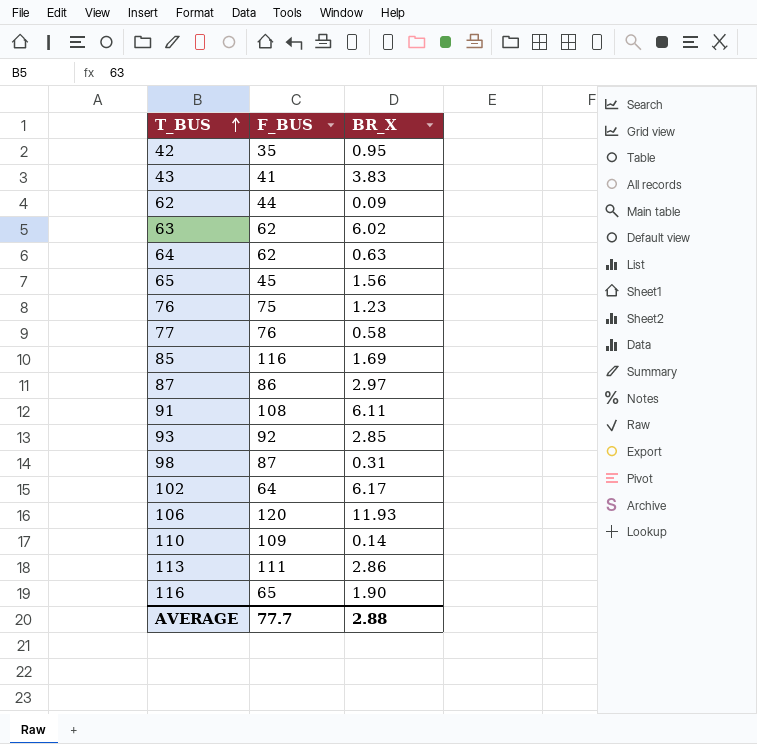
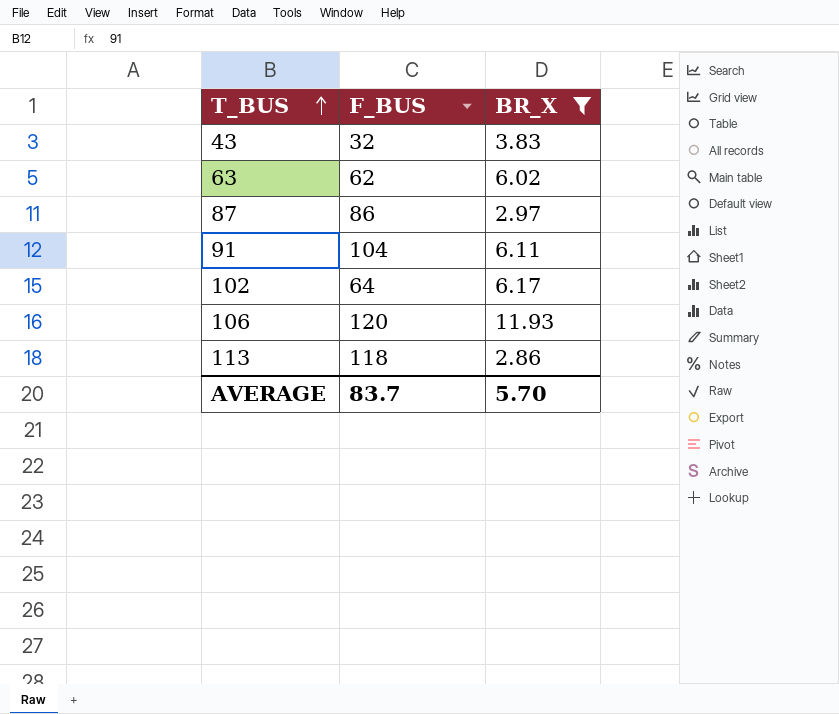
filter: none -> BR_X >= 2.86
43 | F_BUS: 41 -> 32
91 | F_BUS: 108 -> 104
113 | F_BUS: 111 -> 118
AVERAGE | F_BUS: 77.7 -> 83.7
AVERAGE | BR_X: 2.88 -> 5.70

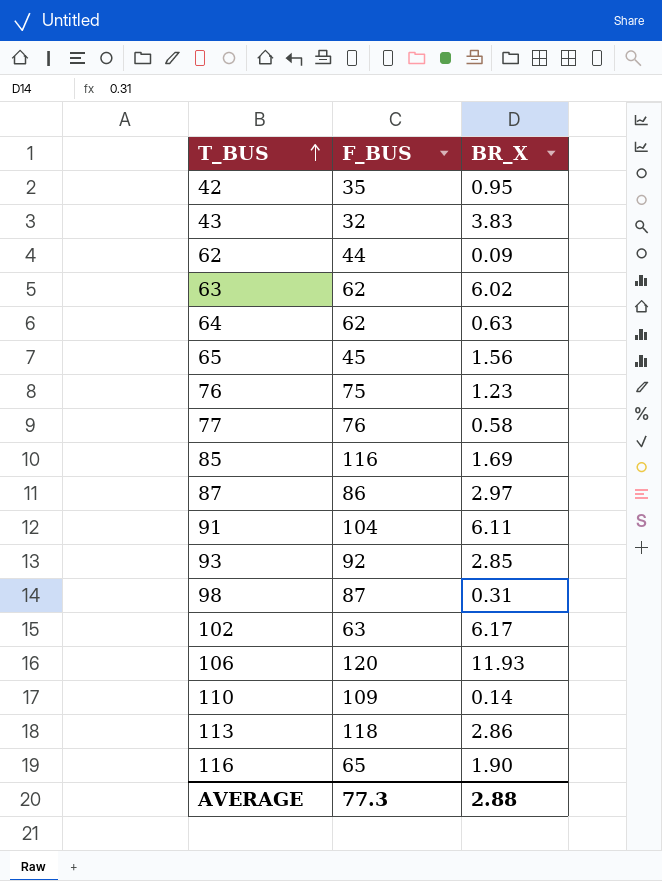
filter: BR_X >= 2.86 -> none
102 | F_BUS: 64 -> 63
AVERAGE | F_BUS: 83.7 -> 77.3
AVERAGE | BR_X: 5.70 -> 2.88

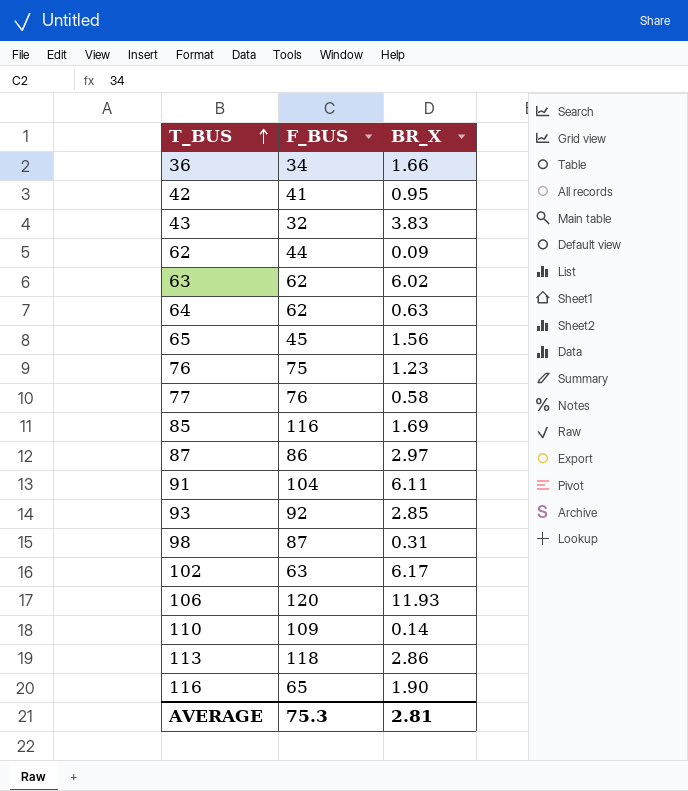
row 36: none -> 34 | 1.66
42 | F_BUS: 35 -> 41
AVERAGE | F_BUS: 77.3 -> 75.3
AVERAGE | BR_X: 2.88 -> 2.81

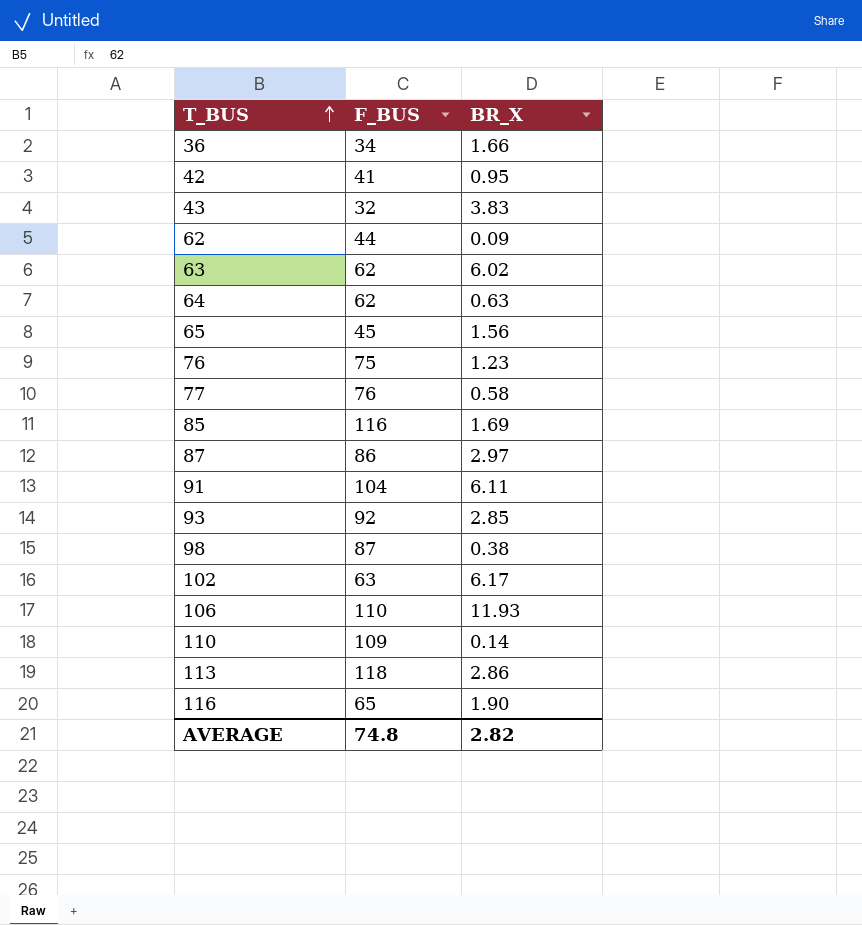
98 | BR_X: 0.31 -> 0.38
106 | F_BUS: 120 -> 110
AVERAGE | F_BUS: 75.3 -> 74.8
AVERAGE | BR_X: 2.81 -> 2.82

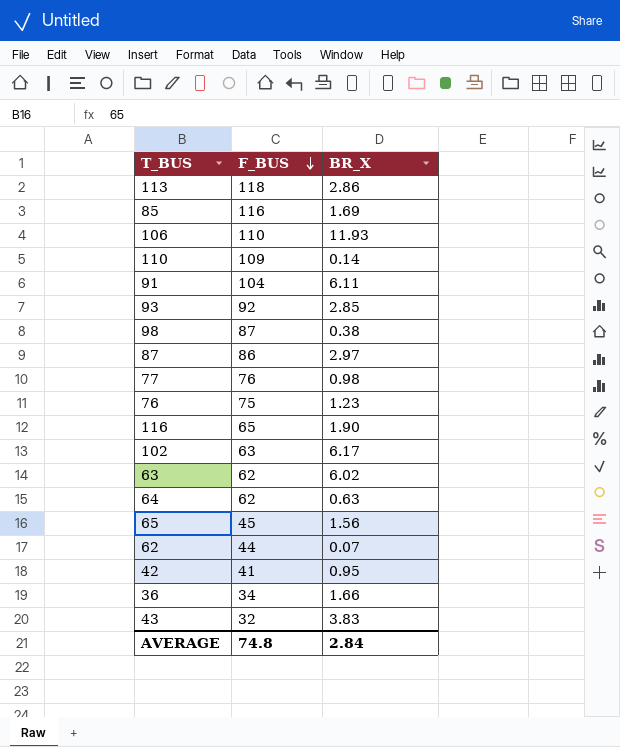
row order: T_BUS ascending -> F_BUS descending
77 | BR_X: 0.58 -> 0.98
62 | BR_X: 0.09 -> 0.07
AVERAGE | BR_X: 2.82 -> 2.84

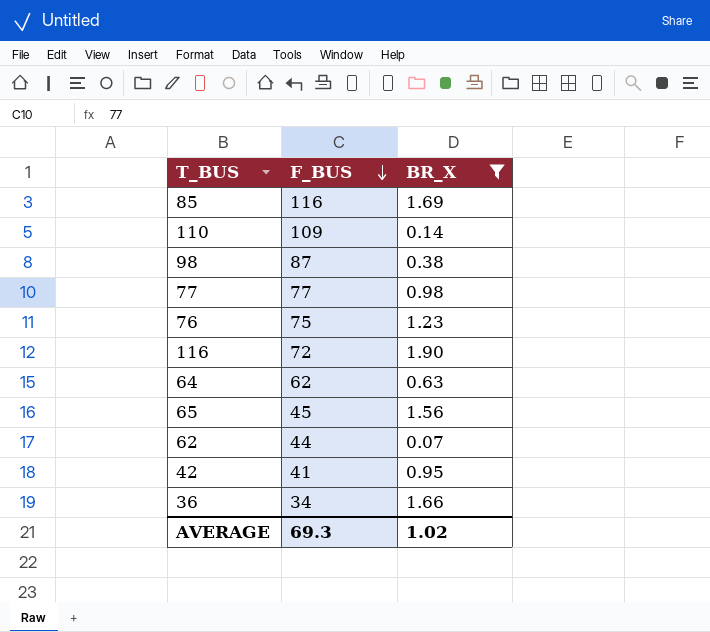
filter: none -> BR_X <= 1.90
77 | F_BUS: 76 -> 77
116 | F_BUS: 65 -> 72
AVERAGE | F_BUS: 74.8 -> 69.3
AVERAGE | BR_X: 2.84 -> 1.02

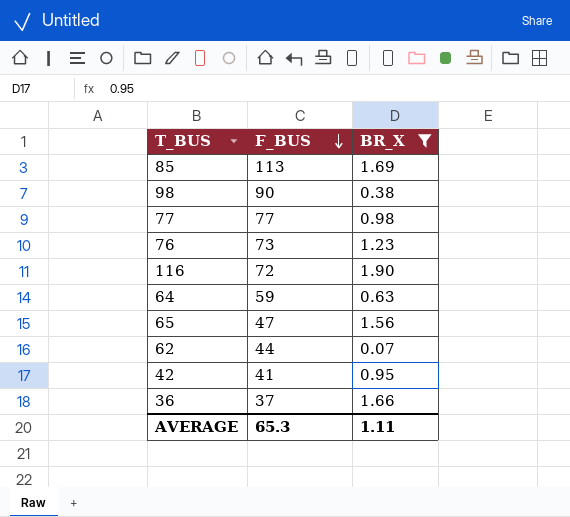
row 110: 109 | 0.14 -> none
85 | F_BUS: 116 -> 113
98 | F_BUS: 87 -> 90
76 | F_BUS: 75 -> 73
64 | F_BUS: 62 -> 59
65 | F_BUS: 45 -> 47
36 | F_BUS: 34 -> 37
AVERAGE | F_BUS: 69.3 -> 65.3
AVERAGE | BR_X: 1.02 -> 1.11

